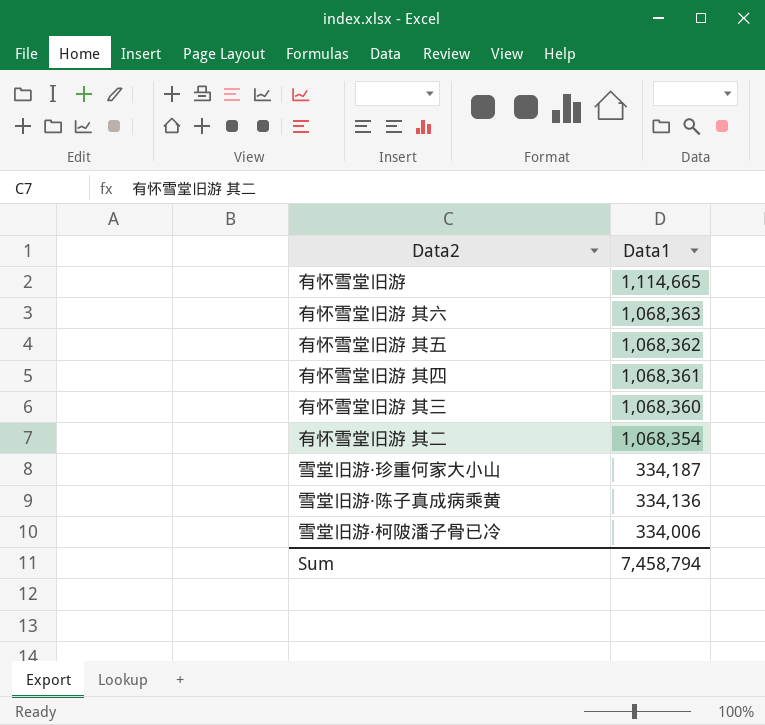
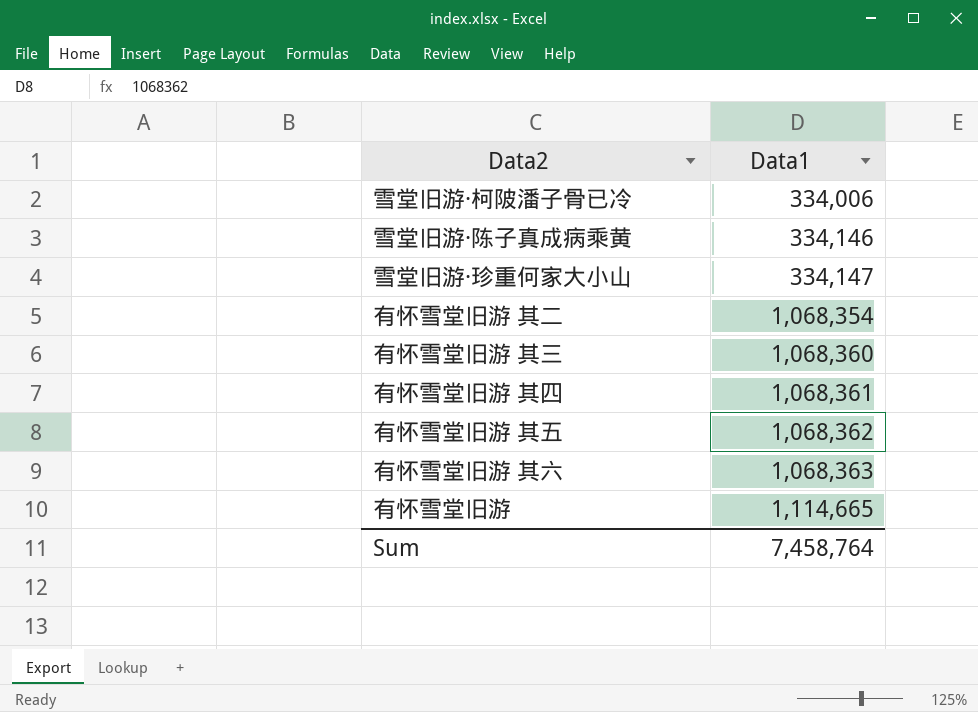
row order: Data1 descending -> Data1 ascending
雪堂旧游·陈子真成病乘黄 | Data1: 334,136 -> 334,146
雪堂旧游·珍重何家大小山 | Data1: 334,187 -> 334,147
Sum | Data1: 7,458,794 -> 7,458,764

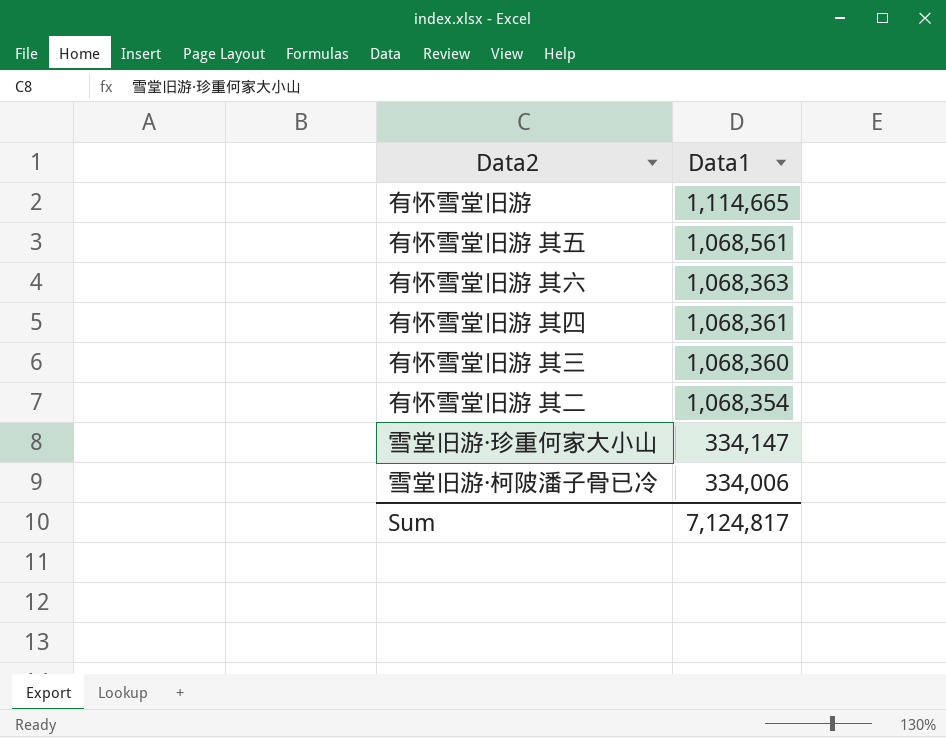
row order: Data1 ascending -> Data1 descending
row 雪堂旧游·陈子真成病乘黄: 334,146 -> none
有怀雪堂旧游 其五 | Data1: 1,068,362 -> 1,068,561
Sum | Data1: 7,458,764 -> 7,124,817

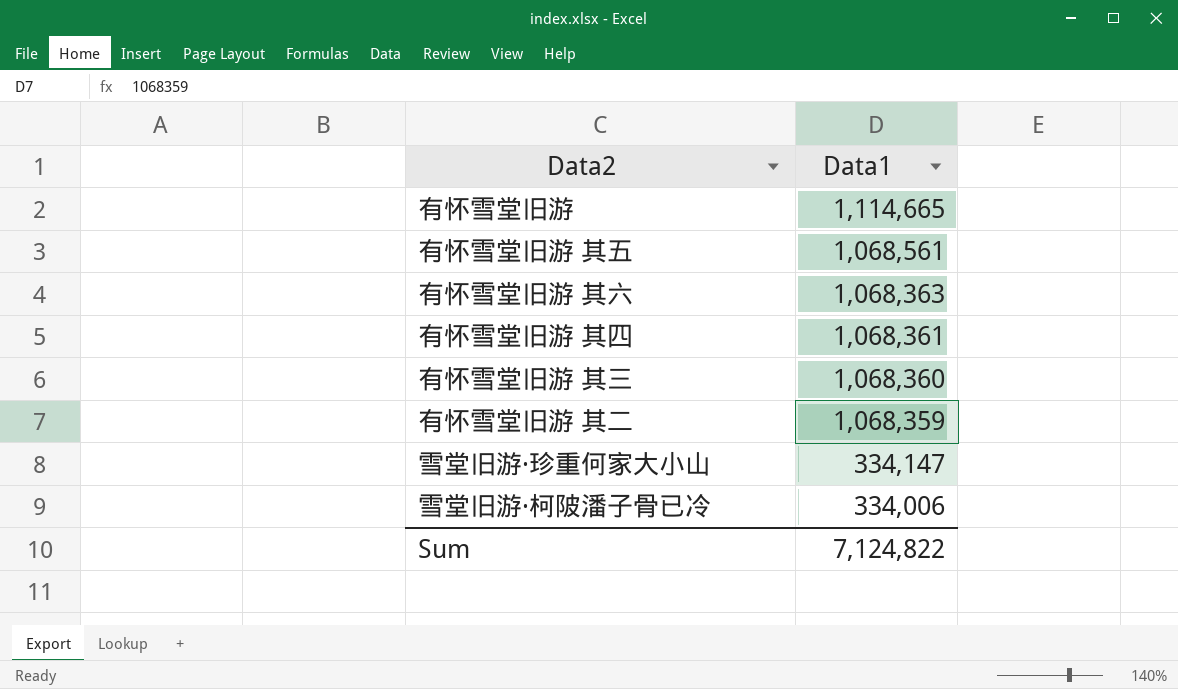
有怀雪堂旧游 其二 | Data1: 1,068,354 -> 1,068,359
Sum | Data1: 7,124,817 -> 7,124,822

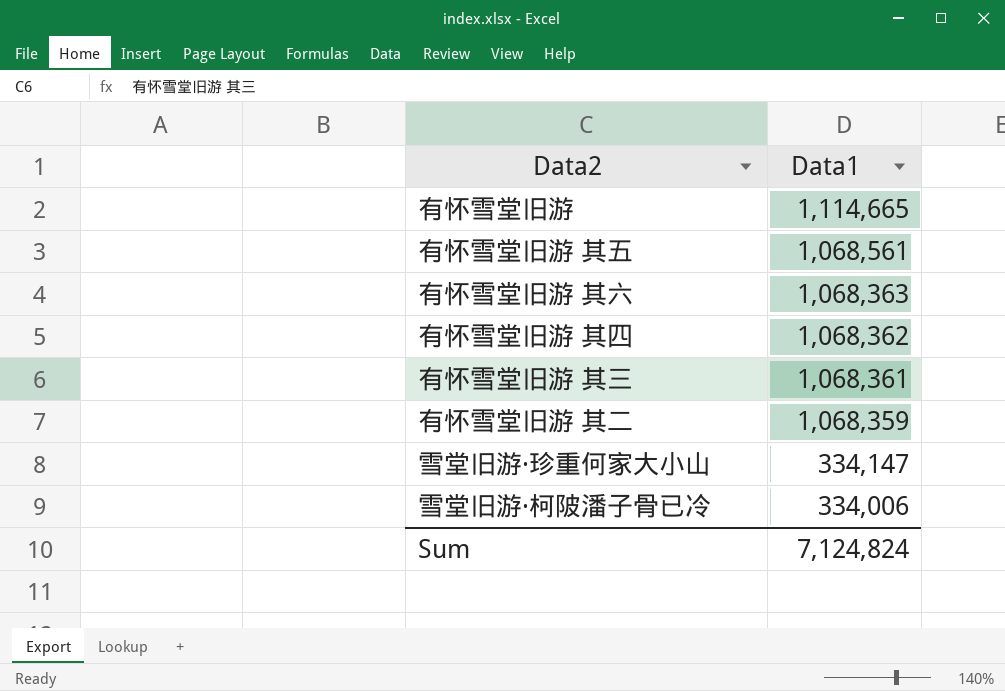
有怀雪堂旧游 其四 | Data1: 1,068,361 -> 1,068,362
有怀雪堂旧游 其三 | Data1: 1,068,360 -> 1,068,361
Sum | Data1: 7,124,822 -> 7,124,824

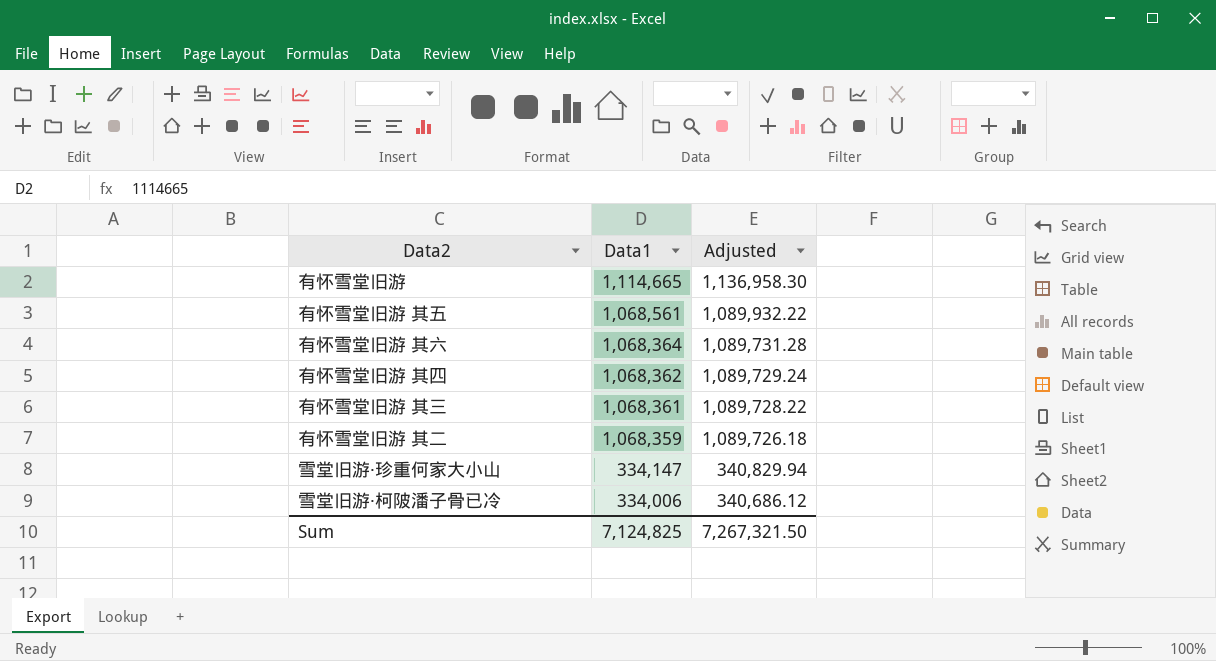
column Adjusted | formula: none -> [Data1] * 1.02
有怀雪堂旧游 其六 | Data1: 1,068,363 -> 1,068,364
Sum | Data1: 7,124,824 -> 7,124,825

